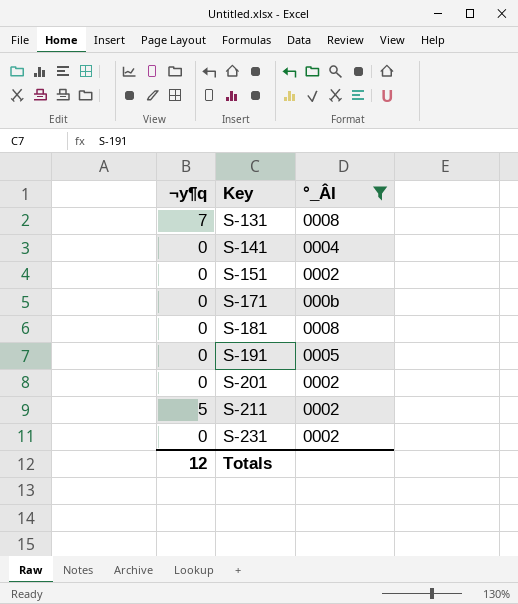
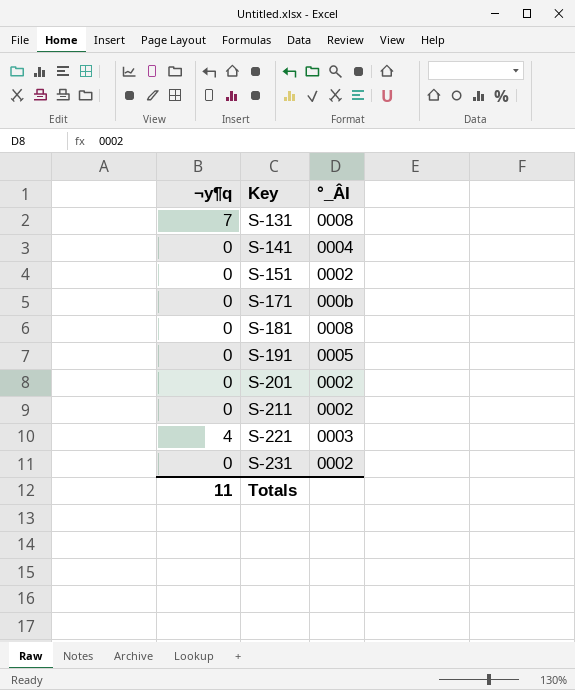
filter: °_ÂI != 0003 -> none
S-211 | ¬y¶q: 5 -> 0
Totals | ¬y¶q: 12 -> 11

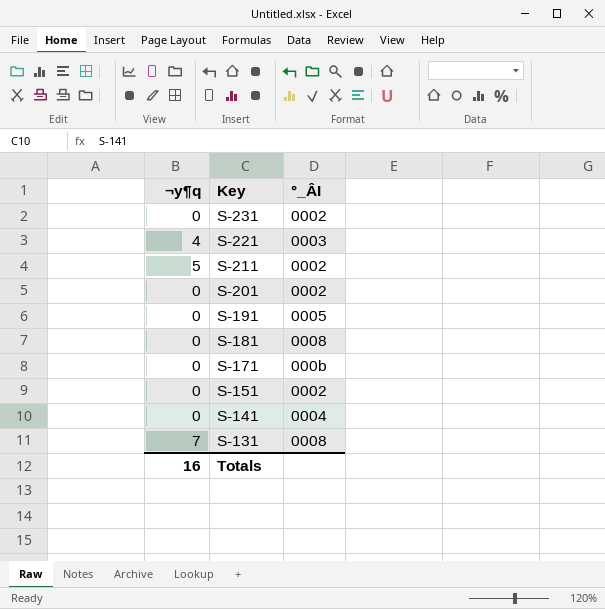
row order: Key ascending -> Key descending
S-211 | ¬y¶q: 0 -> 5
Totals | ¬y¶q: 11 -> 16

